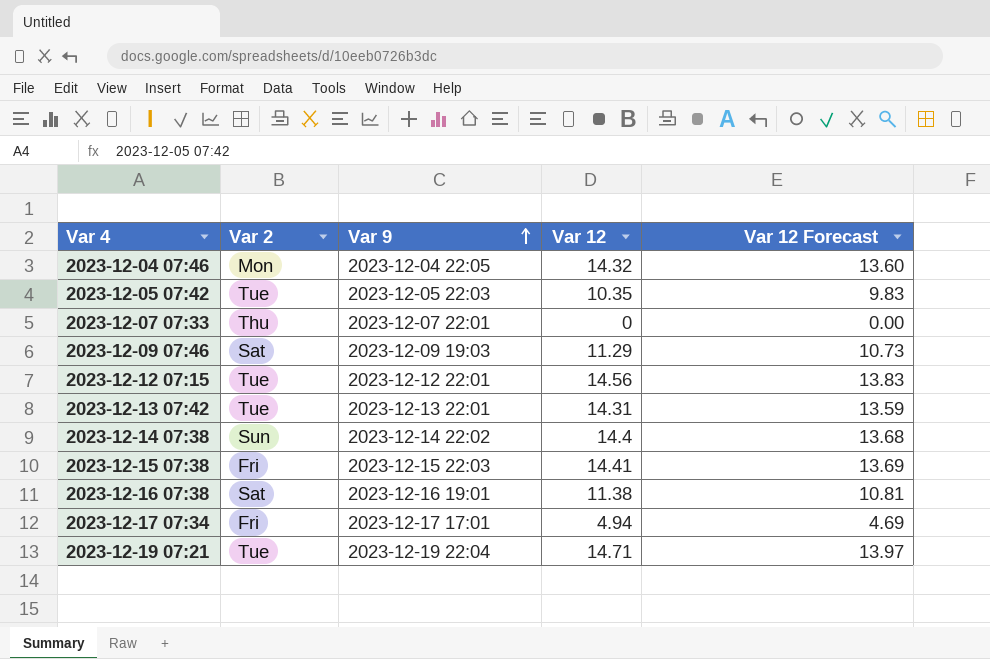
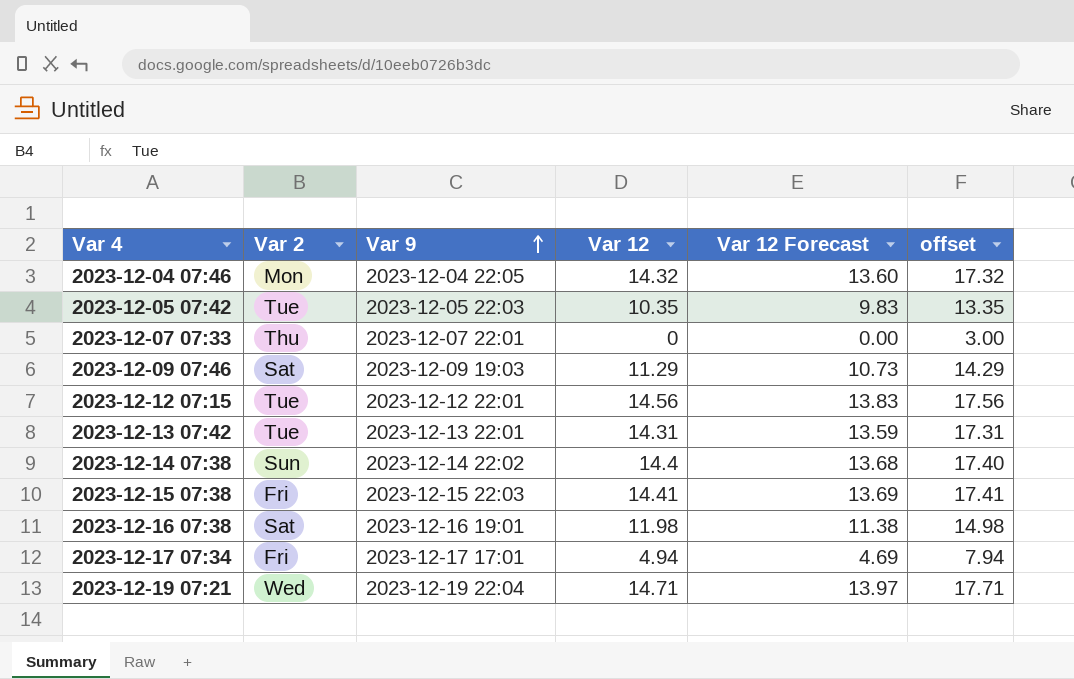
column offset | formula: none -> [Var 12] + 3
2023-12-16 07:38 | Var 12: 11.38 -> 11.98
2023-12-16 07:38 | Var 12 Forecast: 10.81 -> 11.38
2023-12-19 07:21 | Var 2: Tue -> Wed

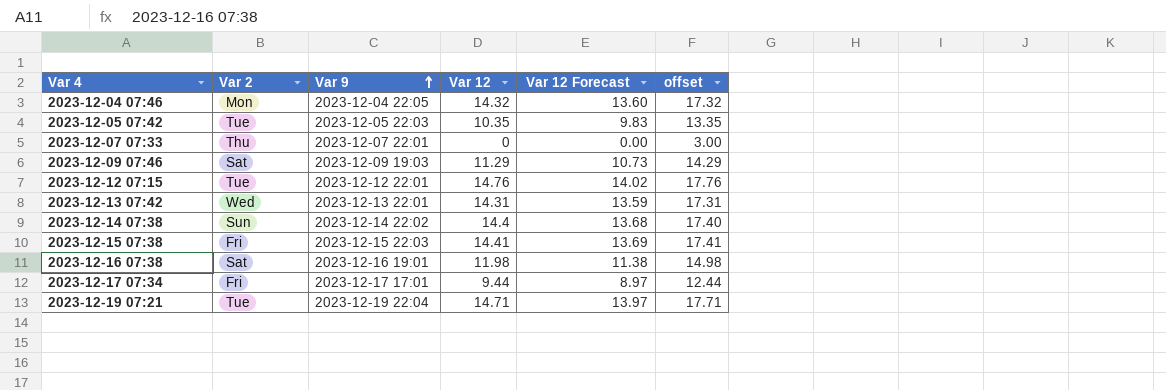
2023-12-12 07:15 | Var 12: 14.56 -> 14.76
2023-12-12 07:15 | Var 12 Forecast: 13.83 -> 14.02
2023-12-12 07:15 | offset: 17.56 -> 17.76
2023-12-13 07:42 | Var 2: Tue -> Wed
2023-12-17 07:34 | Var 12: 4.94 -> 9.44
2023-12-17 07:34 | Var 12 Forecast: 4.69 -> 8.97
2023-12-17 07:34 | offset: 7.94 -> 12.44
2023-12-19 07:21 | Var 2: Wed -> Tue

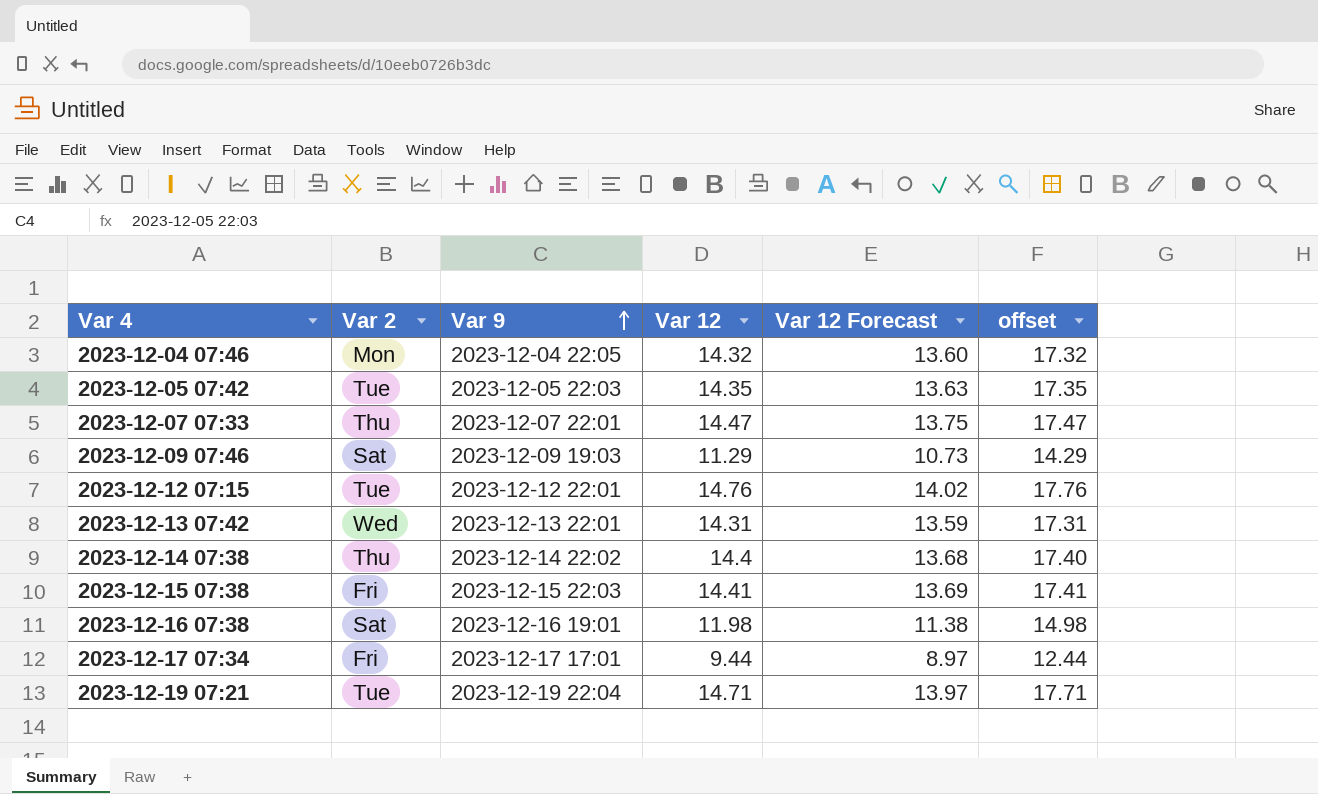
2023-12-05 07:42 | Var 12: 10.35 -> 14.35
2023-12-05 07:42 | Var 12 Forecast: 9.83 -> 13.63
2023-12-05 07:42 | offset: 13.35 -> 17.35
2023-12-07 07:33 | Var 12: 0 -> 14.47
2023-12-07 07:33 | Var 12 Forecast: 0.00 -> 13.75
2023-12-07 07:33 | offset: 3.00 -> 17.47
2023-12-14 07:38 | Var 2: Sun -> Thu

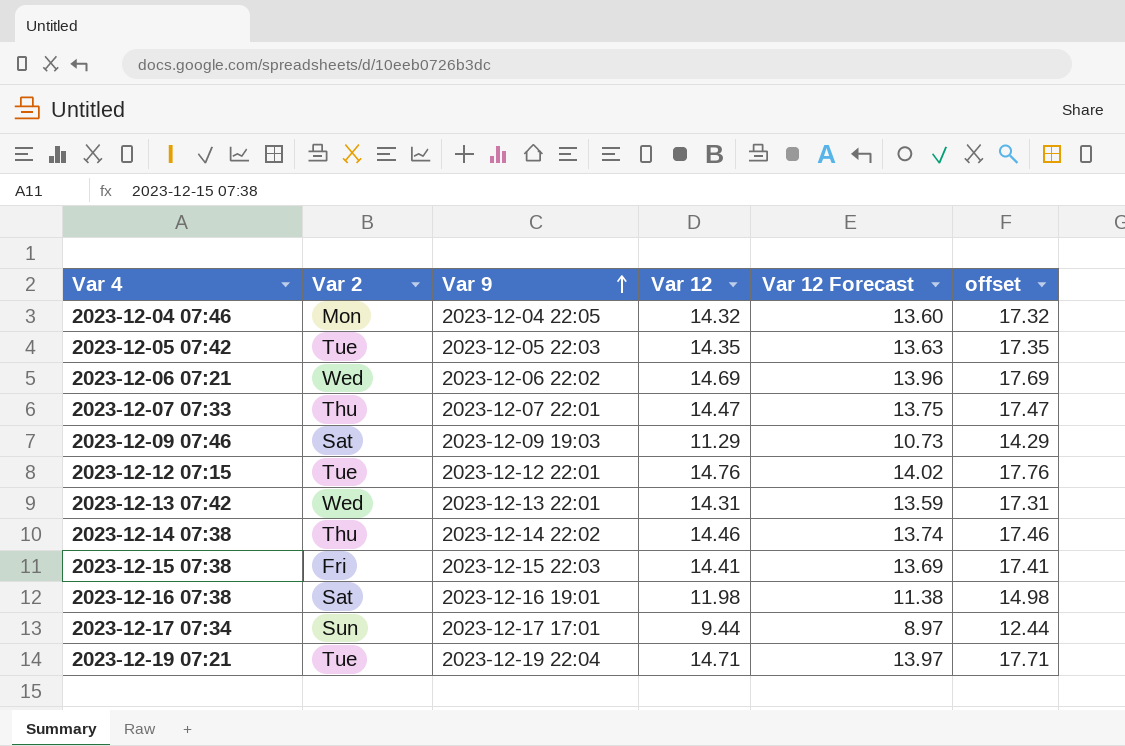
row 2023-12-06 07:21: none -> Wed | 2023-12-06 22:02 | 14.69 | 13.96 | 17.69
2023-12-14 07:38 | Var 12: 14.4 -> 14.46
2023-12-14 07:38 | Var 12 Forecast: 13.68 -> 13.74
2023-12-14 07:38 | offset: 17.40 -> 17.46
2023-12-17 07:34 | Var 2: Fri -> Sun

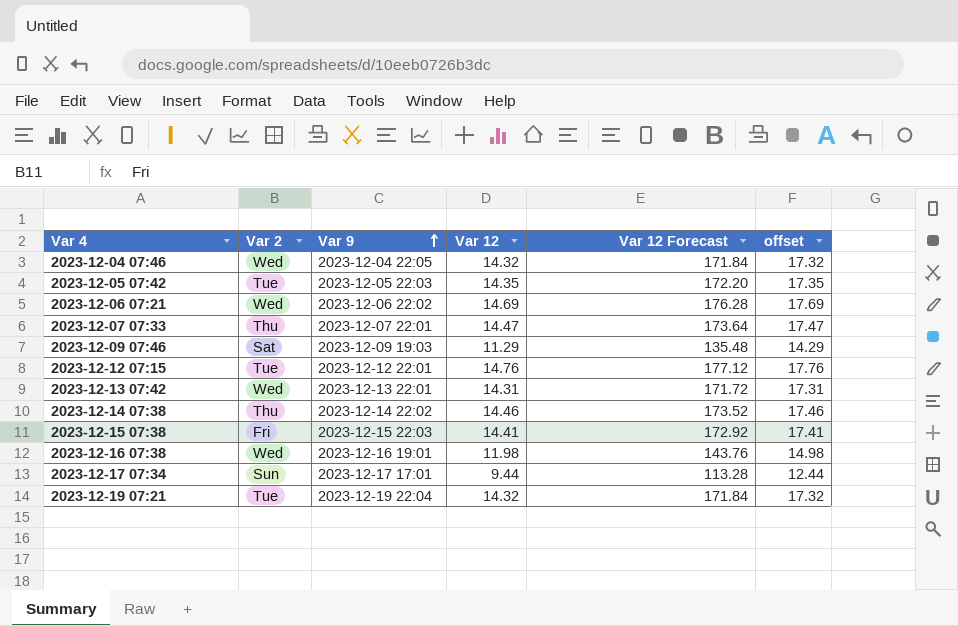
column Var 12 Forecast | formula: [Var 12] * 0.95 -> [Var 12] * 12
2023-12-04 07:46 | Var 2: Mon -> Wed
2023-12-16 07:38 | Var 2: Sat -> Wed
2023-12-19 07:21 | Var 12: 14.71 -> 14.32
2023-12-19 07:21 | offset: 17.71 -> 17.32

